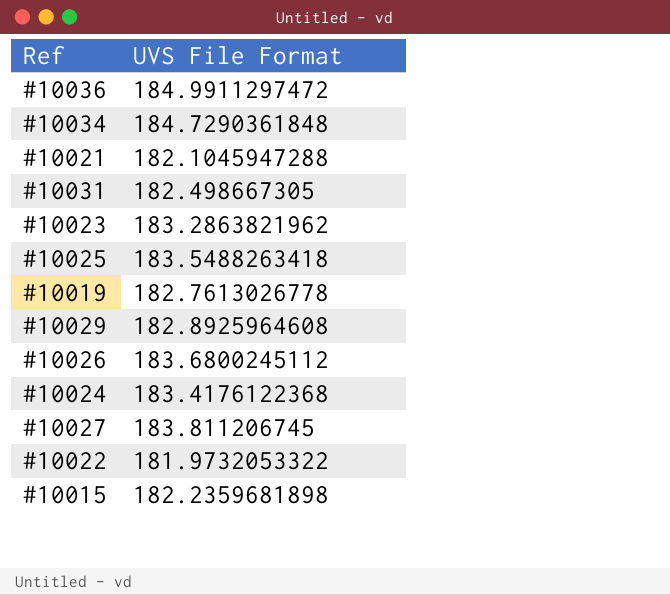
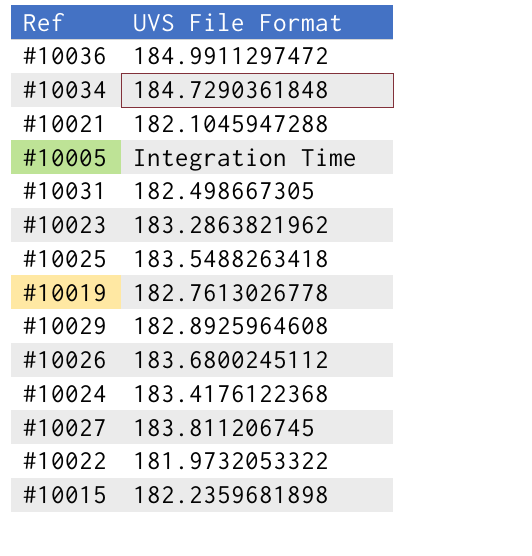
row #10005: none -> Integration Time

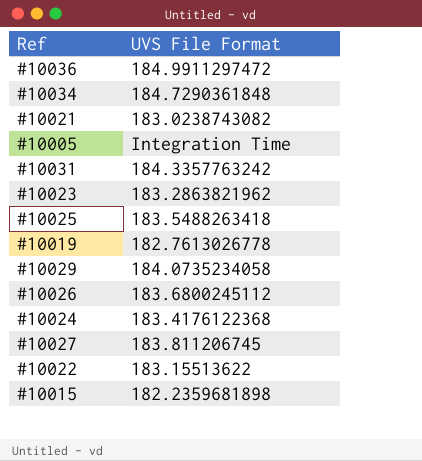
#10021 | UVS File Format: 182.1045947288 -> 183.0238743082
#10031 | UVS File Format: 182.498667305 -> 184.3357763242
#10029 | UVS File Format: 182.8925964608 -> 184.0735234058
#10022 | UVS File Format: 181.9732053322 -> 183.15513622

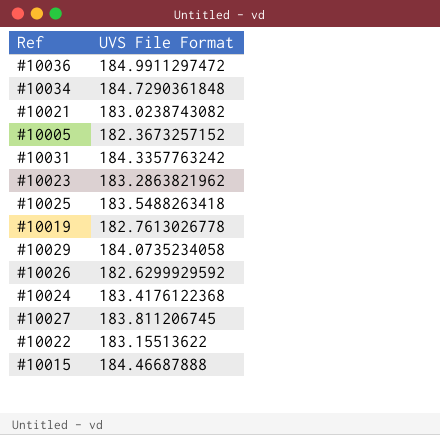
#10005 | UVS File Format: Integration Time -> 182.3673257152
#10026 | UVS File Format: 183.6800245112 -> 182.6299929592
#10015 | UVS File Format: 182.2359681898 -> 184.46687888

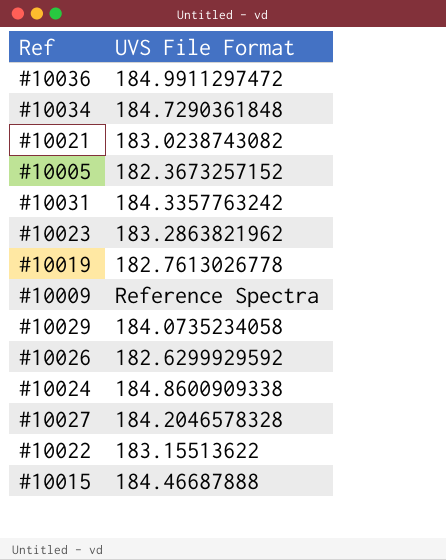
row #10025: 183.5488263418 -> none
row #10009: none -> Reference Spectra
#10024 | UVS File Format: 183.4176122368 -> 184.8600909338
#10027 | UVS File Format: 183.811206745 -> 184.2046578328

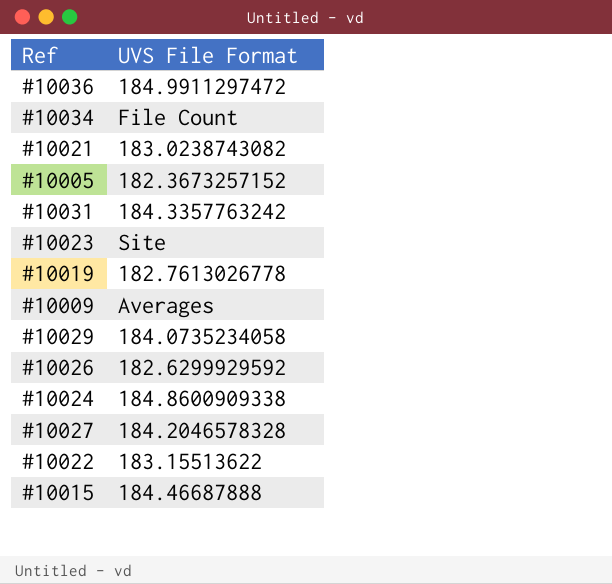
#10034 | UVS File Format: 184.7290361848 -> File Count
#10023 | UVS File Format: 183.2863821962 -> Site
#10009 | UVS File Format: Reference Spectra -> Averages

